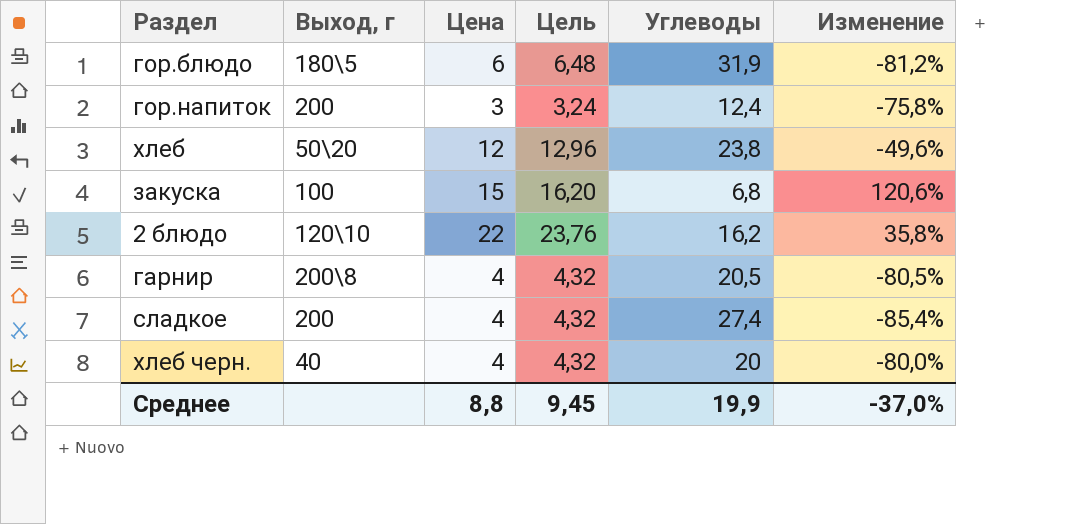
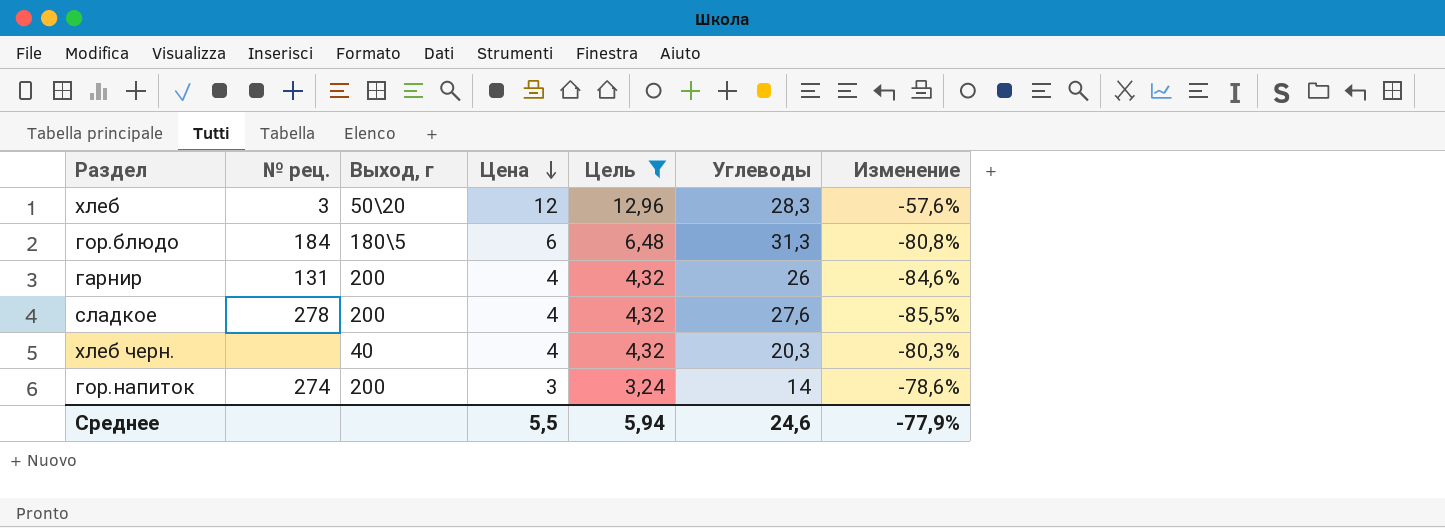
filter: none -> Цель <= 12,96
row order: none -> Цена descending
column № рец. | position: none -> 2
хлеб | Углеводы: 23,8 -> 28,3
хлеб | Изменение: -49,6% -> -57,6%
гор.блюдо | Углеводы: 31,9 -> 31,3
гор.блюдо | Изменение: -81,2% -> -80,8%
гарнир | Выход, г: 200\8 -> 200
гарнир | Углеводы: 20,5 -> 26
гарнир | Изменение: -80,5% -> -84,6%
сладкое | Углеводы: 27,4 -> 27,6
сладкое | Изменение: -85,4% -> -85,5%
хлеб черн. | Углеводы: 20 -> 20,3
хлеб черн. | Изменение: -80,0% -> -80,3%
гор.напиток | Углеводы: 12,4 -> 14
гор.напиток | Изменение: -75,8% -> -78,6%
Среднее | Цена: 8,8 -> 5,5
Среднее | Цель: 9,45 -> 5,94
Среднее | Углеводы: 19,9 -> 24,6
Среднее | Изменение: -37,0% -> -77,9%

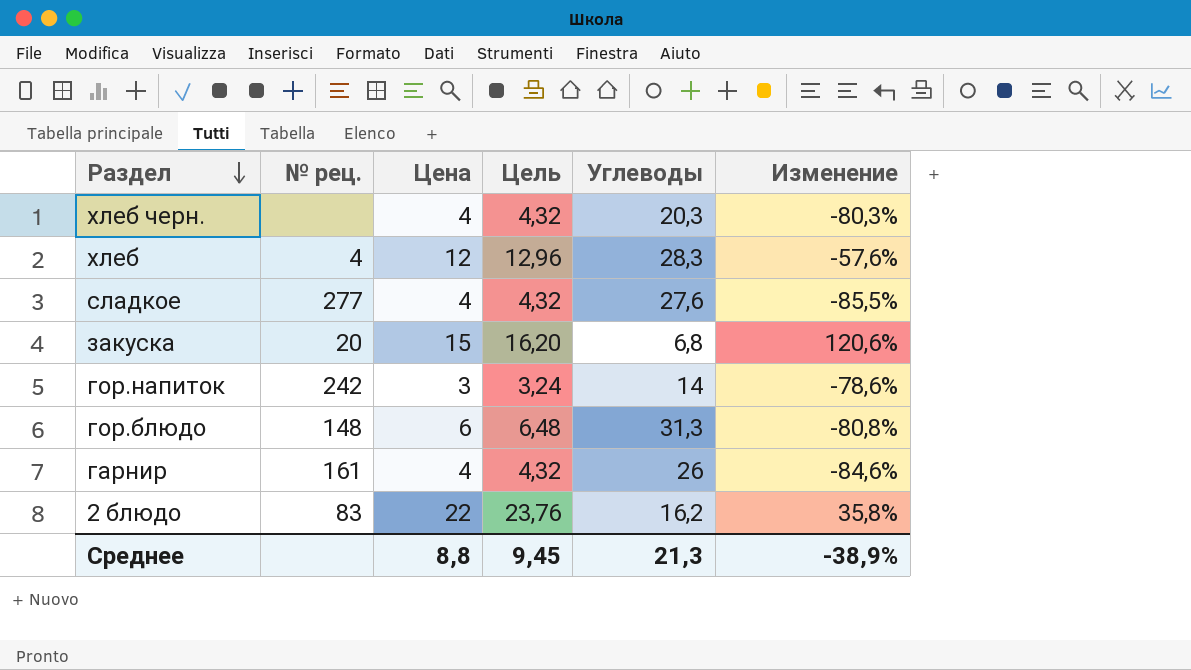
filter: Цель <= 12,96 -> none
row order: Цена descending -> Раздел descending
column Выход, г | position: 3 -> none
хлеб | № рец.: 3 -> 4
сладкое | № рец.: 278 -> 277
гор.напиток | № рец.: 274 -> 242
гор.блюдо | № рец.: 184 -> 148
гарнир | № рец.: 131 -> 161
Среднее | Цена: 5,5 -> 8,8
Среднее | Цель: 5,94 -> 9,45
Среднее | Углеводы: 24,6 -> 21,3
Среднее | Изменение: -77,9% -> -38,9%

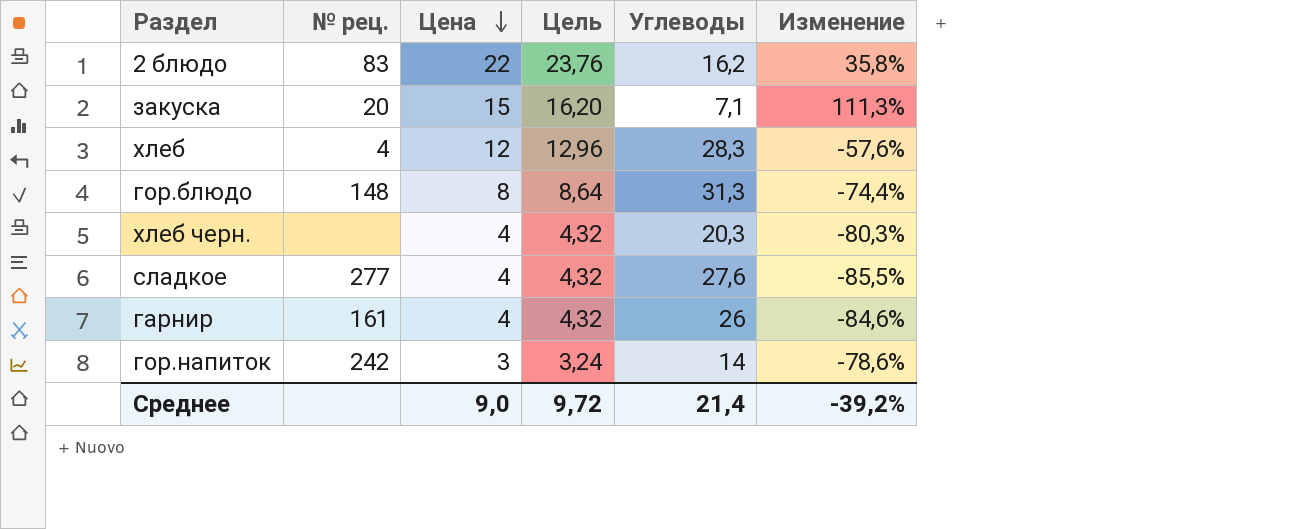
row order: Раздел descending -> Цена descending
закуска | Углеводы: 6,8 -> 7,1
закуска | Изменение: 120,6% -> 111,3%
гор.блюдо | Цена: 6 -> 8
гор.блюдо | Цель: 6,48 -> 8,64
гор.блюдо | Изменение: -80,8% -> -74,4%
Среднее | Цена: 8,8 -> 9,0
Среднее | Цель: 9,45 -> 9,72
Среднее | Углеводы: 21,3 -> 21,4
Среднее | Изменение: -38,9% -> -39,2%

